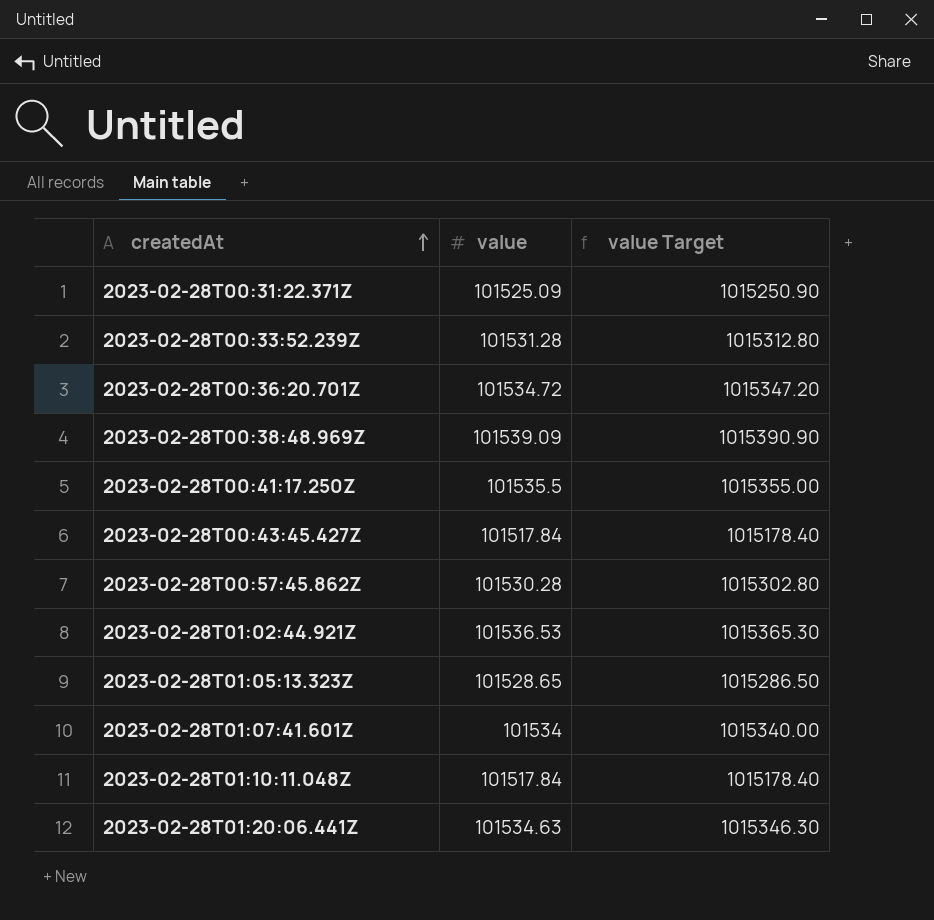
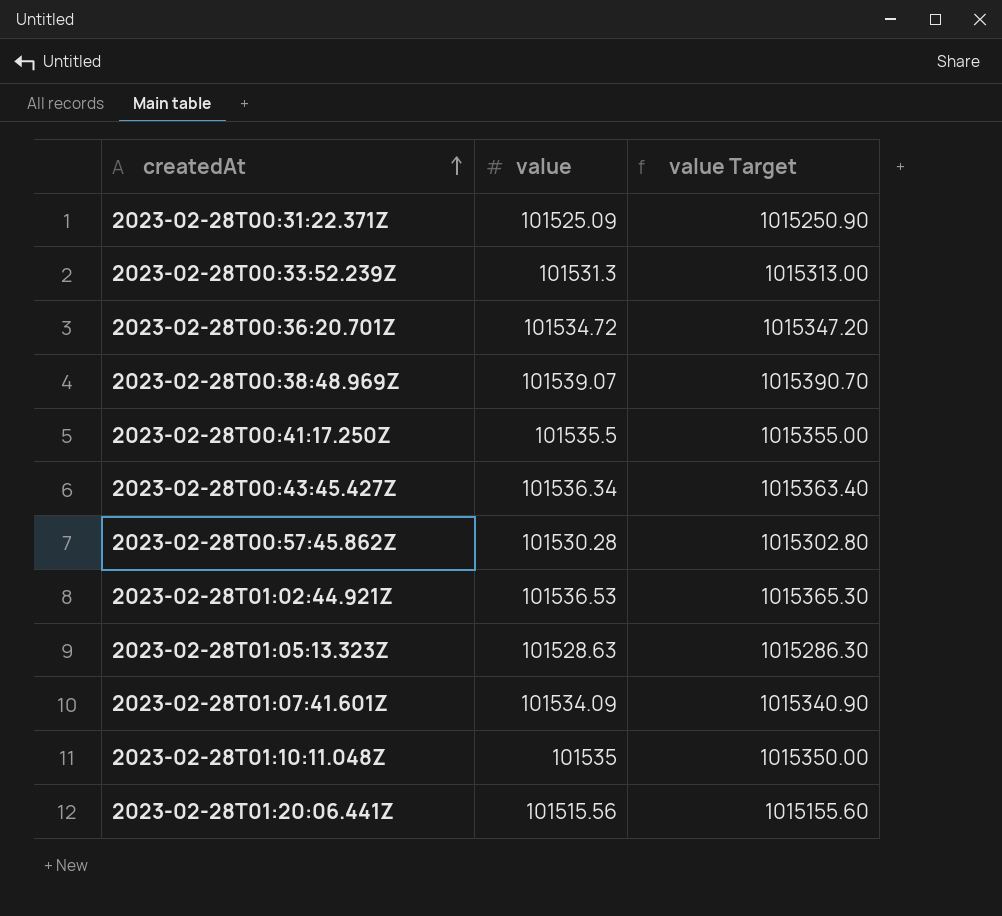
2023-02-28T00:33:52.239Z | value: 101531.28 -> 101531.3
2023-02-28T00:33:52.239Z | value Target: 1015312.80 -> 1015313.00
2023-02-28T00:38:48.969Z | value: 101539.09 -> 101539.07
2023-02-28T00:38:48.969Z | value Target: 1015390.90 -> 1015390.70
2023-02-28T00:43:45.427Z | value: 101517.84 -> 101536.34
2023-02-28T00:43:45.427Z | value Target: 1015178.40 -> 1015363.40
2023-02-28T01:05:13.323Z | value: 101528.65 -> 101528.63
2023-02-28T01:05:13.323Z | value Target: 1015286.50 -> 1015286.30
2023-02-28T01:07:41.601Z | value: 101534 -> 101534.09
2023-02-28T01:07:41.601Z | value Target: 1015340.00 -> 1015340.90
2023-02-28T01:10:11.048Z | value: 101517.84 -> 101535
2023-02-28T01:10:11.048Z | value Target: 1015178.40 -> 1015350.00
2023-02-28T01:20:06.441Z | value: 101534.63 -> 101515.56
2023-02-28T01:20:06.441Z | value Target: 1015346.30 -> 1015155.60

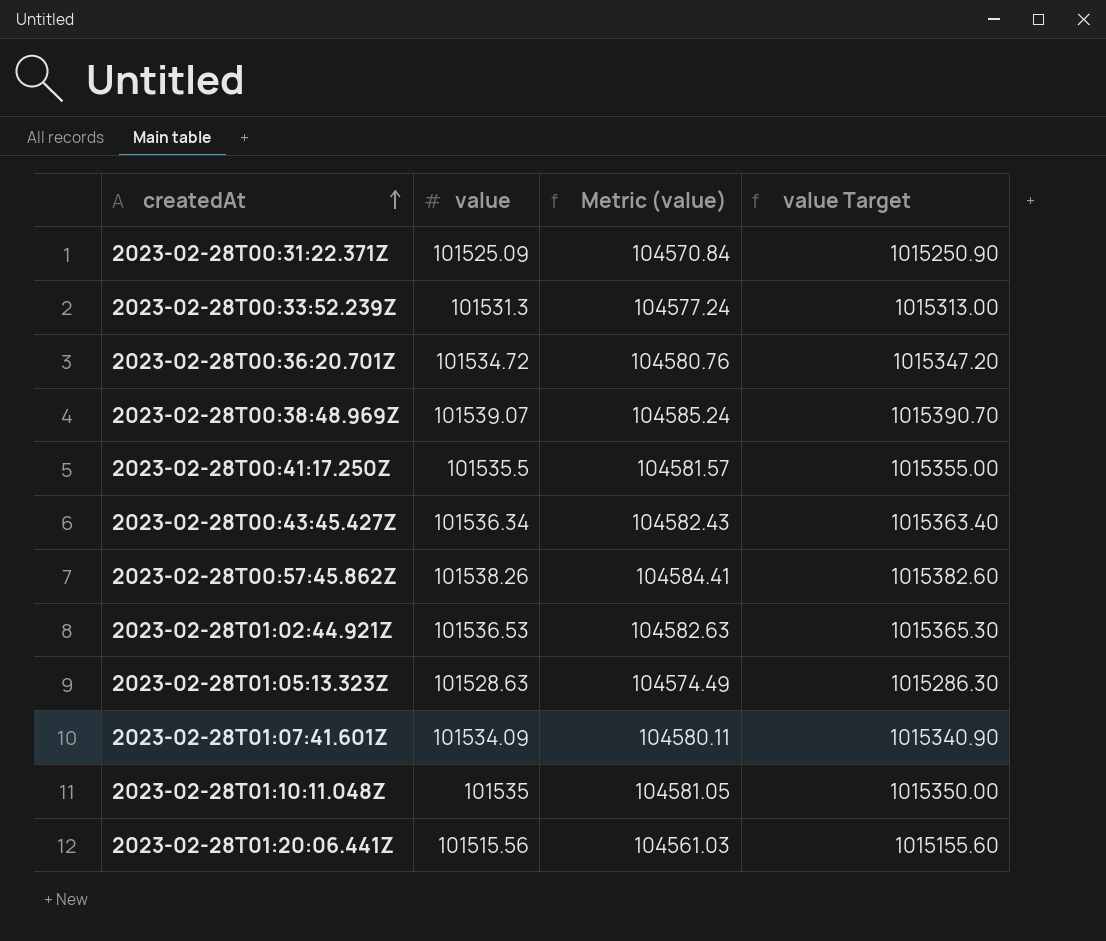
column Metric (value) | formula: none -> [value] * 1.03
2023-02-28T00:57:45.862Z | value: 101530.28 -> 101538.26
2023-02-28T00:57:45.862Z | value Target: 1015302.80 -> 1015382.60

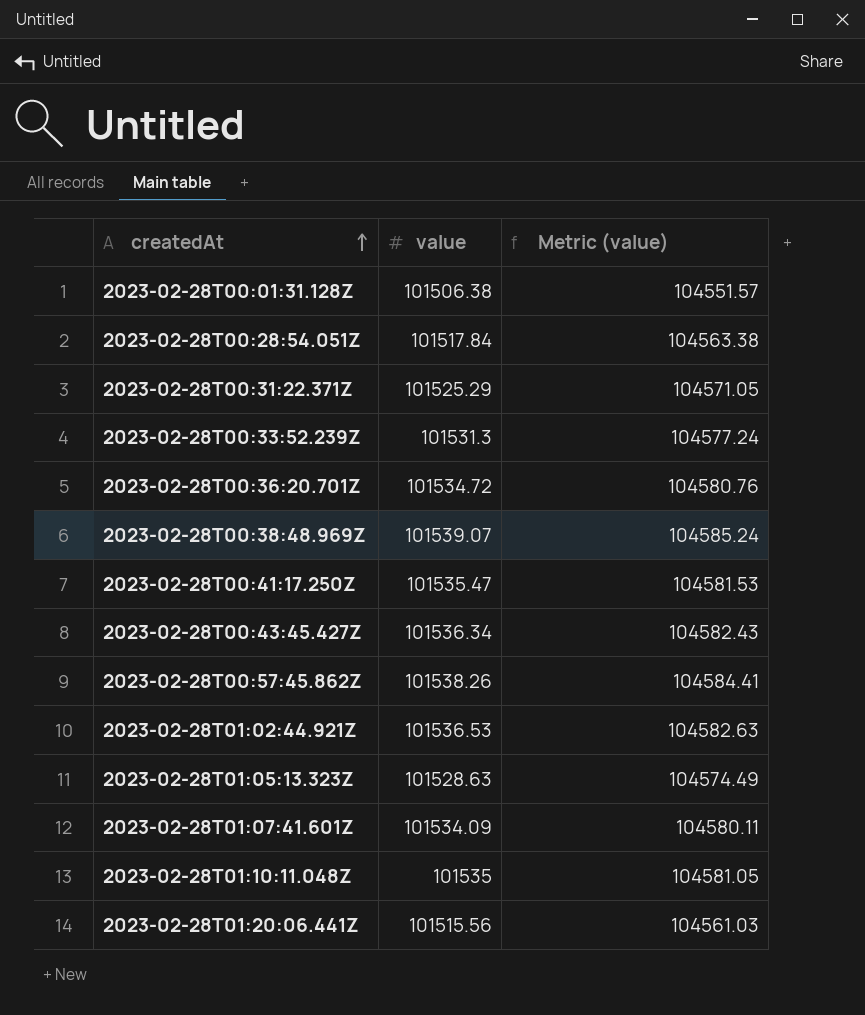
column value Target | formula: [value] * 10 -> none
row 2023-02-28T00:01:31.128Z: none -> 101506.38 | 104551.57
row 2023-02-28T00:28:54.051Z: none -> 101517.84 | 104563.38
2023-02-28T00:31:22.371Z | value: 101525.09 -> 101525.29
2023-02-28T00:31:22.371Z | Metric (value): 104570.84 -> 104571.05
2023-02-28T00:41:17.250Z | value: 101535.5 -> 101535.47
2023-02-28T00:41:17.250Z | Metric (value): 104581.57 -> 104581.53

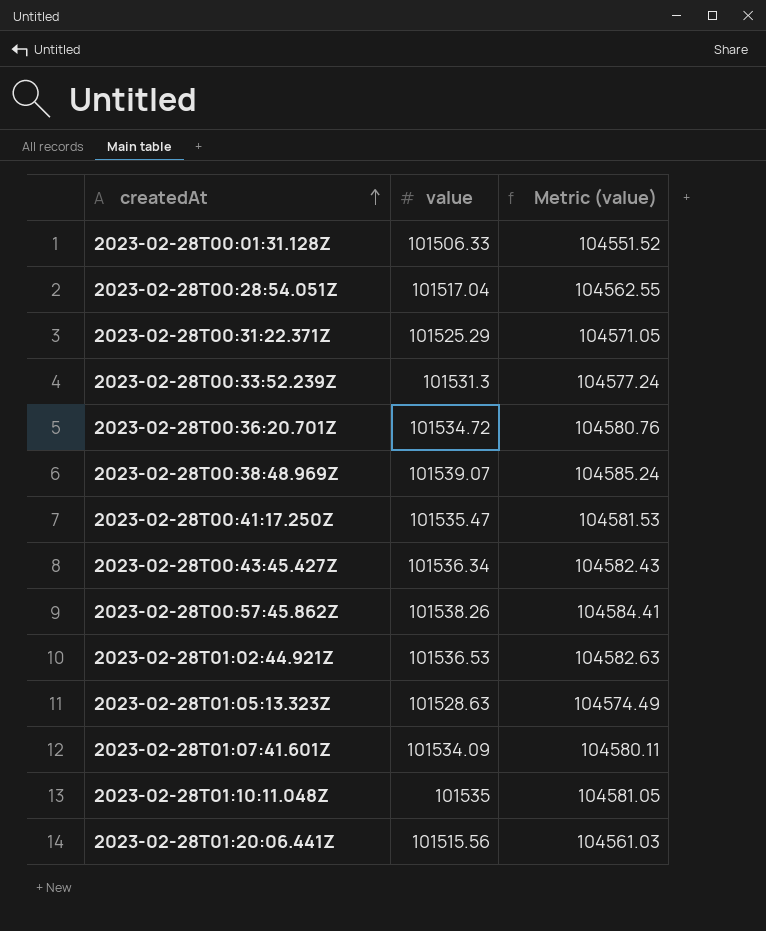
2023-02-28T00:01:31.128Z | value: 101506.38 -> 101506.33
2023-02-28T00:01:31.128Z | Metric (value): 104551.57 -> 104551.52
2023-02-28T00:28:54.051Z | value: 101517.84 -> 101517.04
2023-02-28T00:28:54.051Z | Metric (value): 104563.38 -> 104562.55

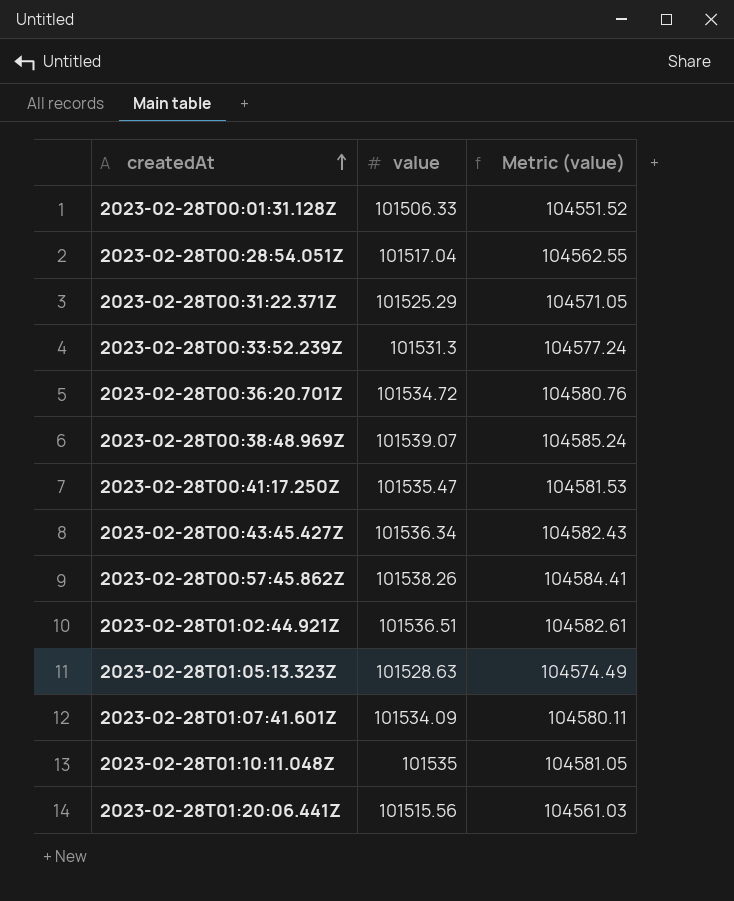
2023-02-28T01:02:44.921Z | value: 101536.53 -> 101536.51
2023-02-28T01:02:44.921Z | Metric (value): 104582.63 -> 104582.61

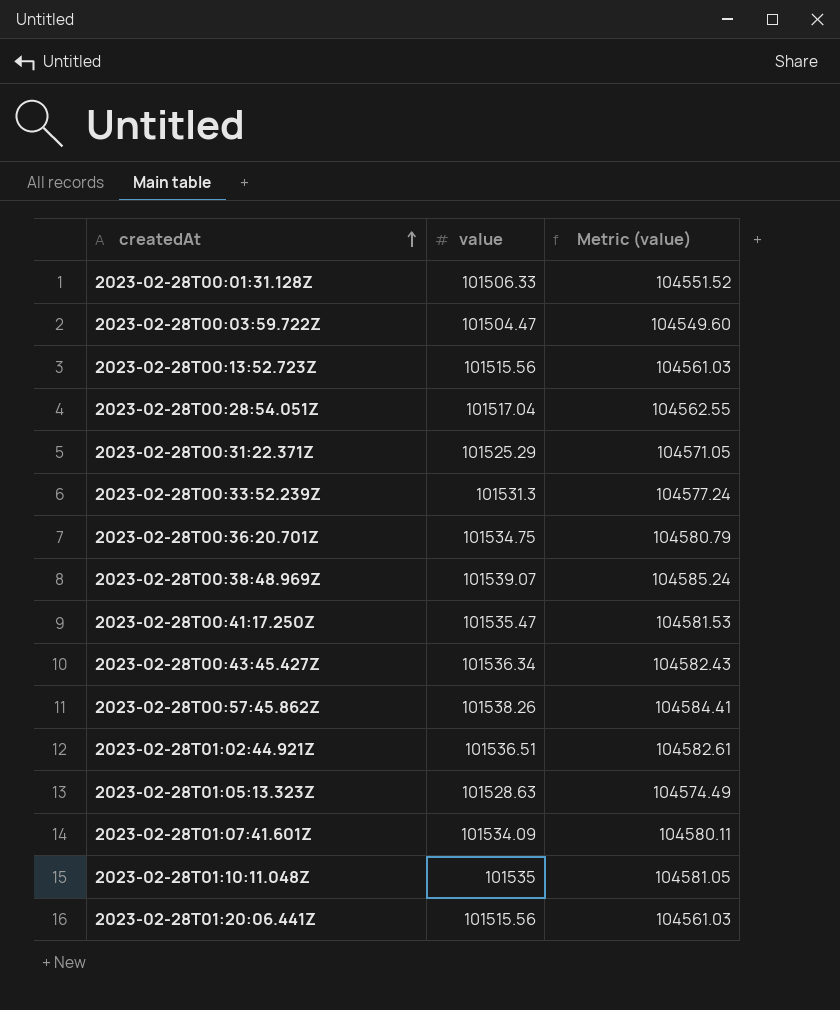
row 2023-02-28T00:03:59.722Z: none -> 101504.47 | 104549.60
row 2023-02-28T00:13:52.723Z: none -> 101515.56 | 104561.03
2023-02-28T00:36:20.701Z | value: 101534.72 -> 101534.75
2023-02-28T00:36:20.701Z | Metric (value): 104580.76 -> 104580.79

